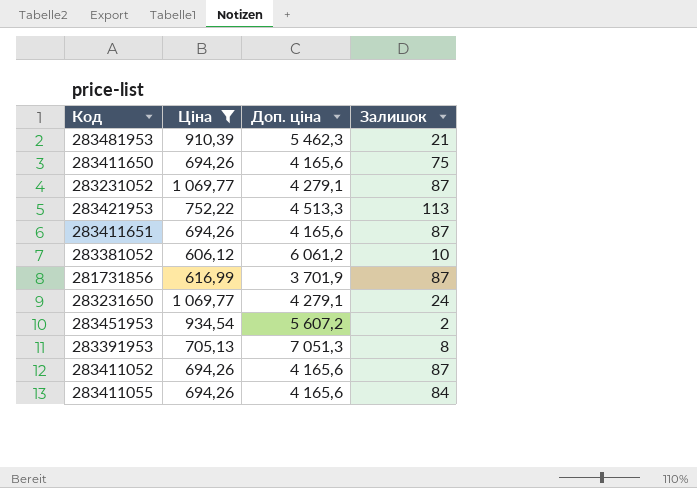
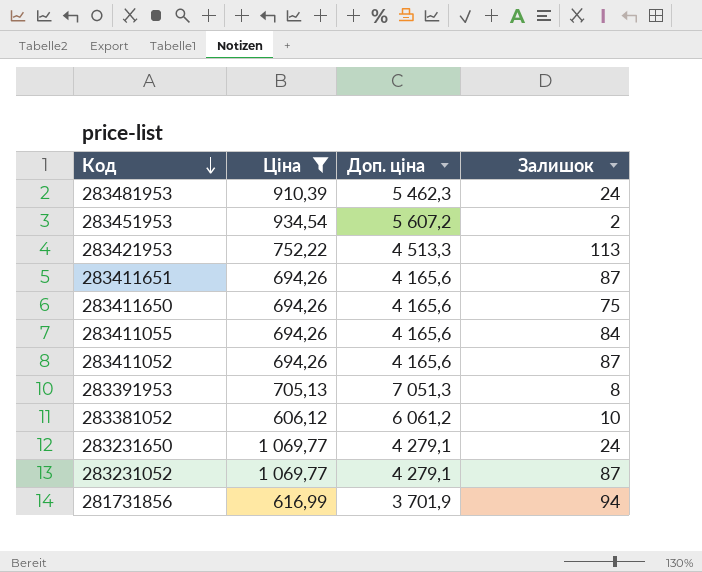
row order: none -> Код descending
283481953 | Залишок: 21 -> 24
281731856 | Залишок: 87 -> 94

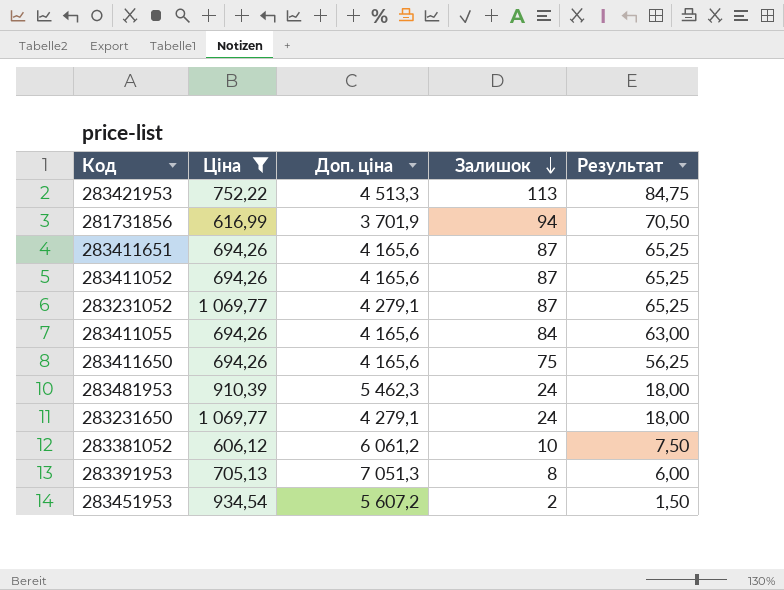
row order: Код descending -> Залишок descending
column Результат | formula: none -> [Залишок] * 0,75

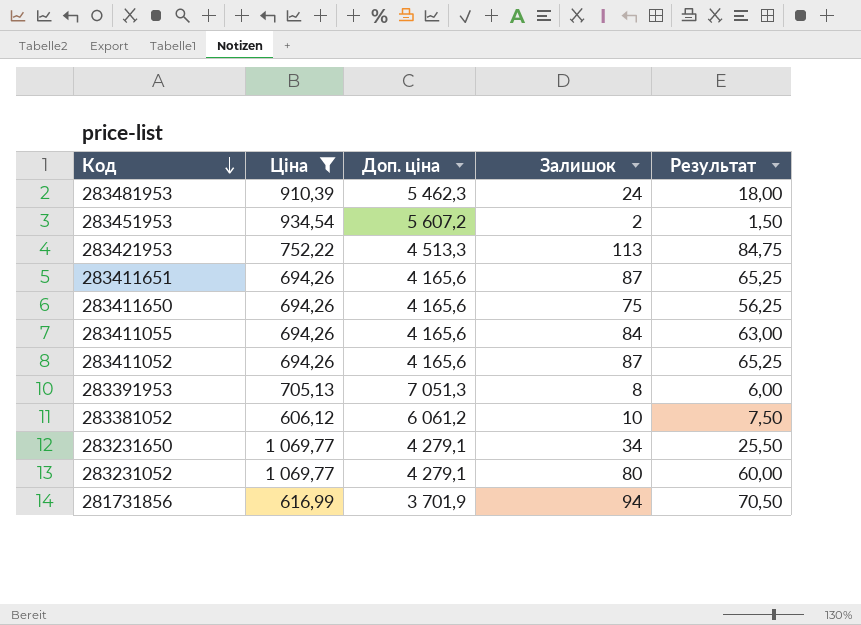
row order: Залишок descending -> Код descending
283231650 | Залишок: 24 -> 34
283231650 | Результат: 18,00 -> 25,50
283231052 | Залишок: 87 -> 80
283231052 | Результат: 65,25 -> 60,00

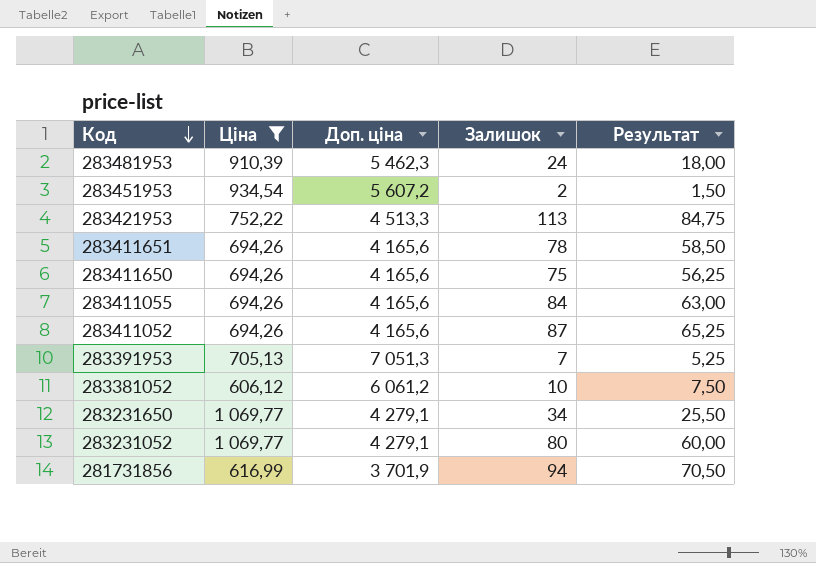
283411651 | Залишок: 87 -> 78
283411651 | Результат: 65,25 -> 58,50
283391953 | Залишок: 8 -> 7
283391953 | Результат: 6,00 -> 5,25

